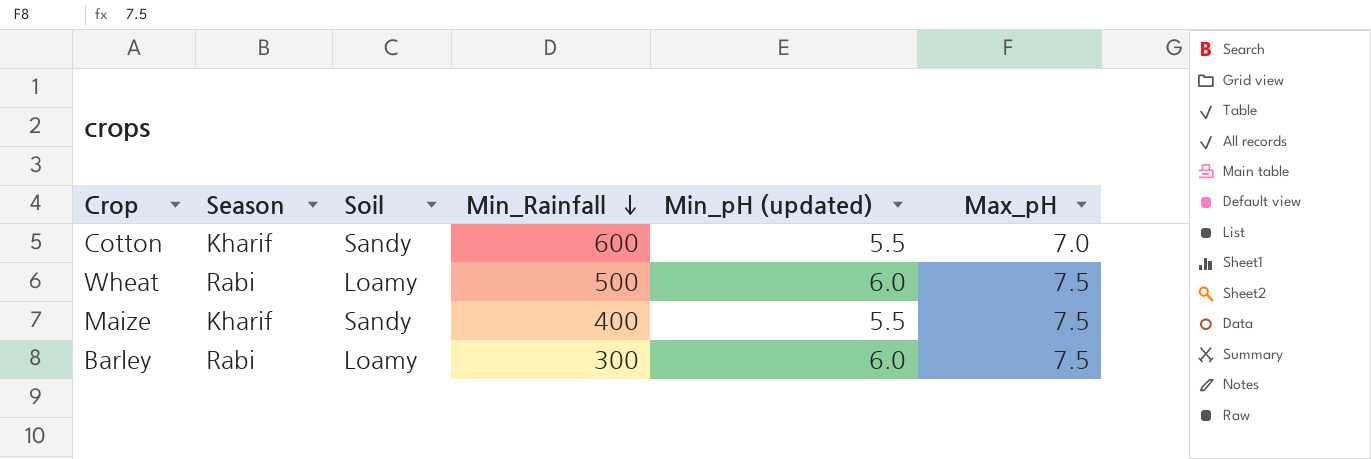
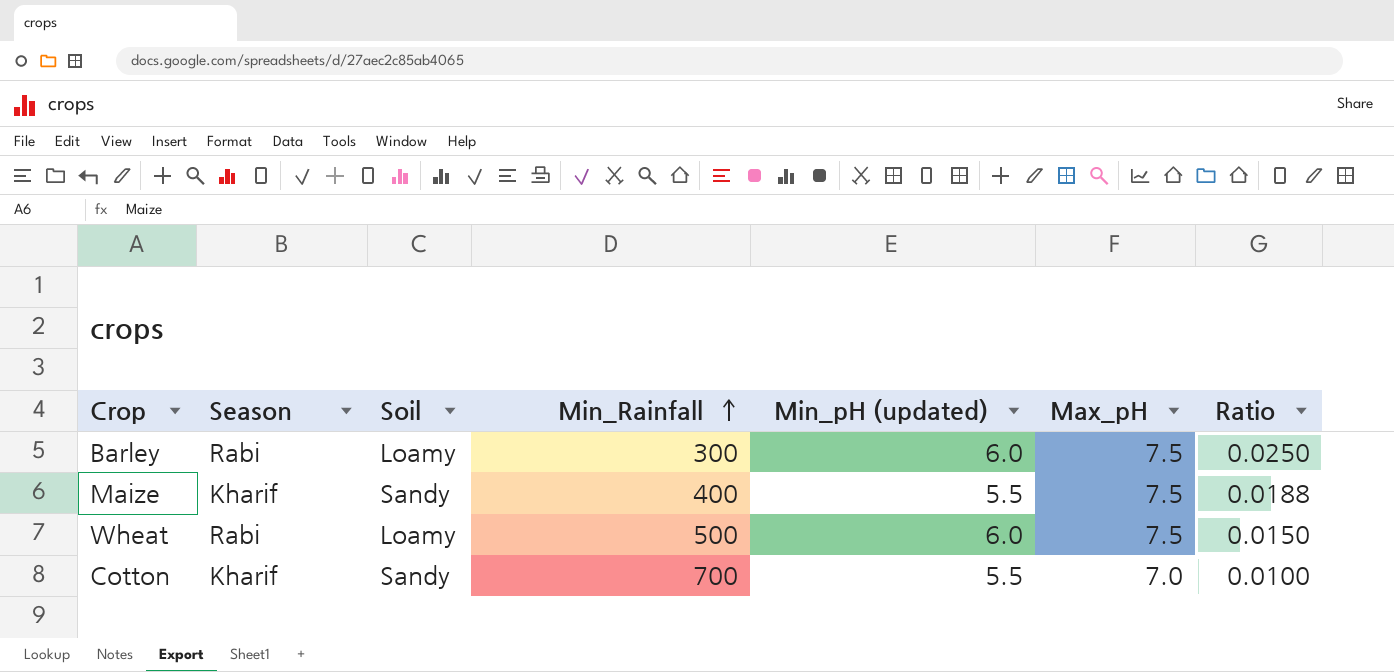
row order: Min_Rainfall descending -> Min_Rainfall ascending
column Ratio | formula: none -> [Max_pH] / [Min_Rainfall]
Cotton | Min_Rainfall: 600 -> 700

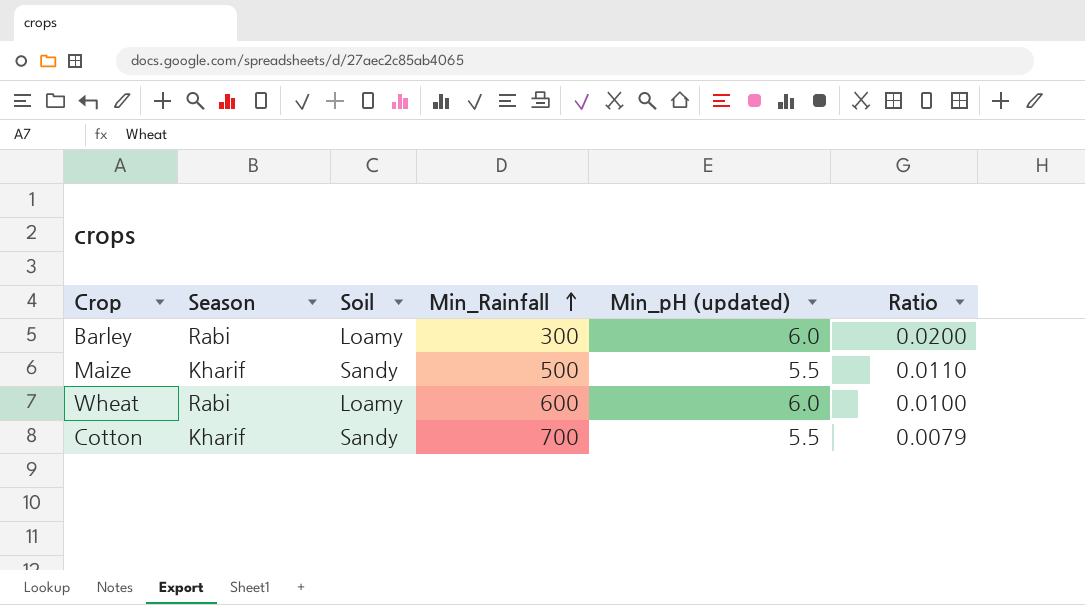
column Max_pH | position: 6 -> none
column Ratio | formula: [Max_pH] / [Min_Rainfall] -> [Min_pH (updated)] / [Min_Rainfall]
Maize | Min_Rainfall: 400 -> 500
Wheat | Min_Rainfall: 500 -> 600

